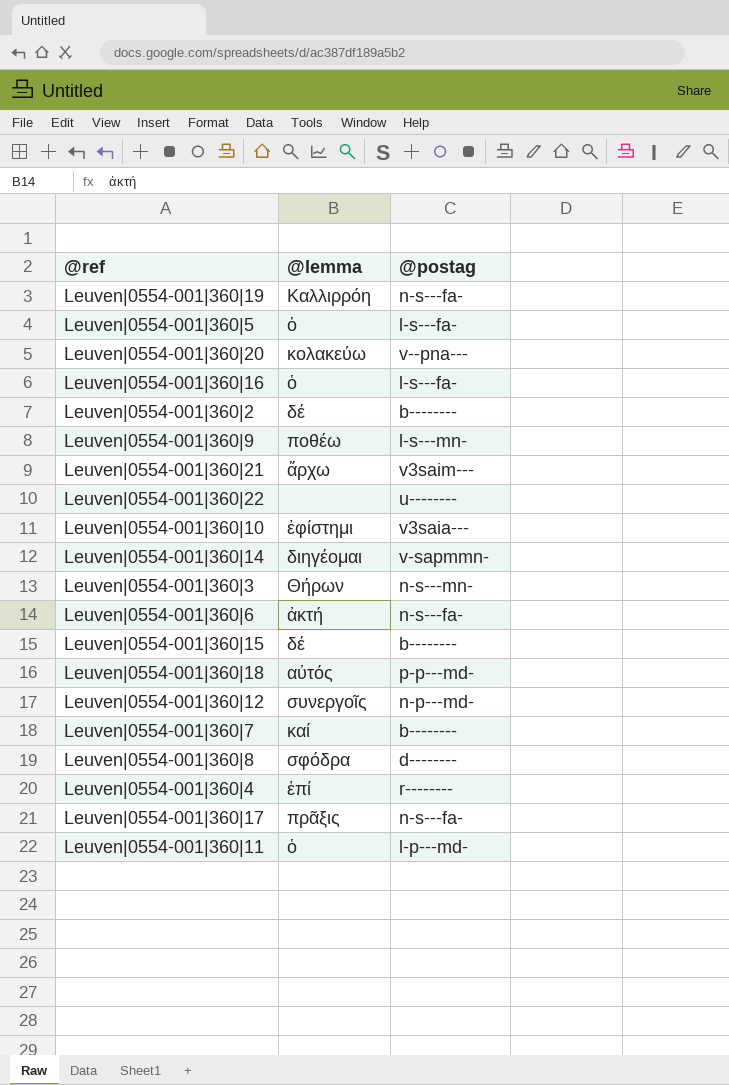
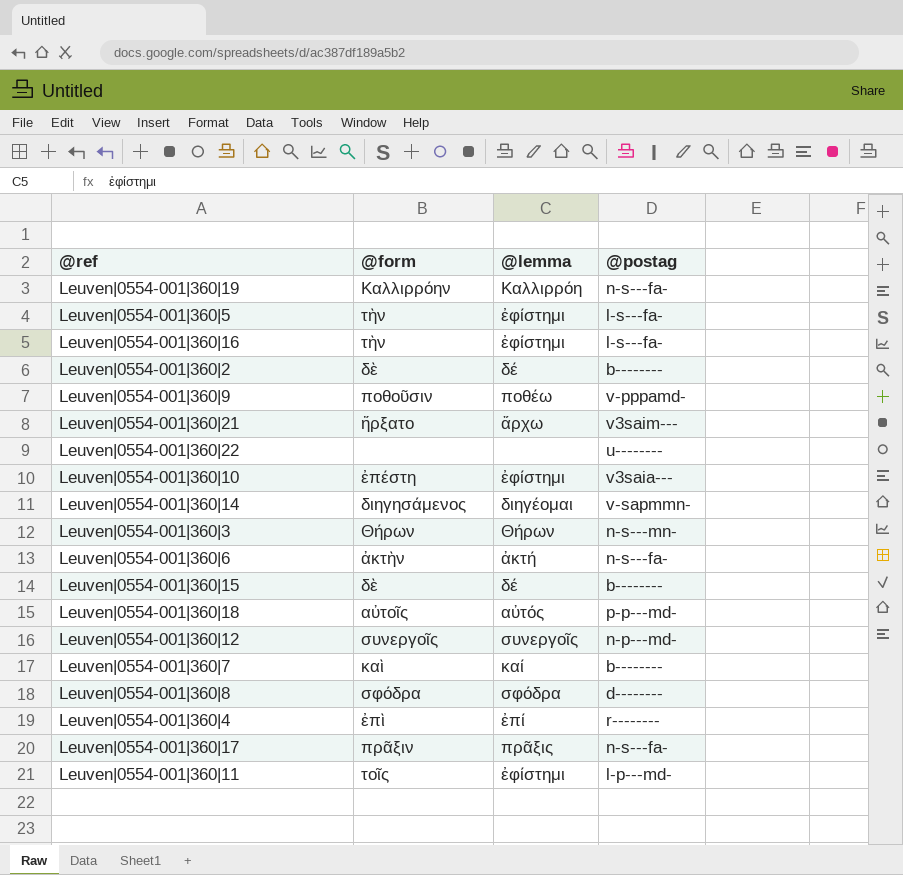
column @form | position: none -> 2
row Leuven|0554-001|360|20: κολακεύω | v--pna--- -> none
Leuven|0554-001|360|5 | @lemma: ὁ -> ἐφίστημι
Leuven|0554-001|360|16 | @lemma: ὁ -> ἐφίστημι
Leuven|0554-001|360|9 | @postag: l-s---mn- -> v-pppamd-
Leuven|0554-001|360|11 | @lemma: ὁ -> ἐφίστημι

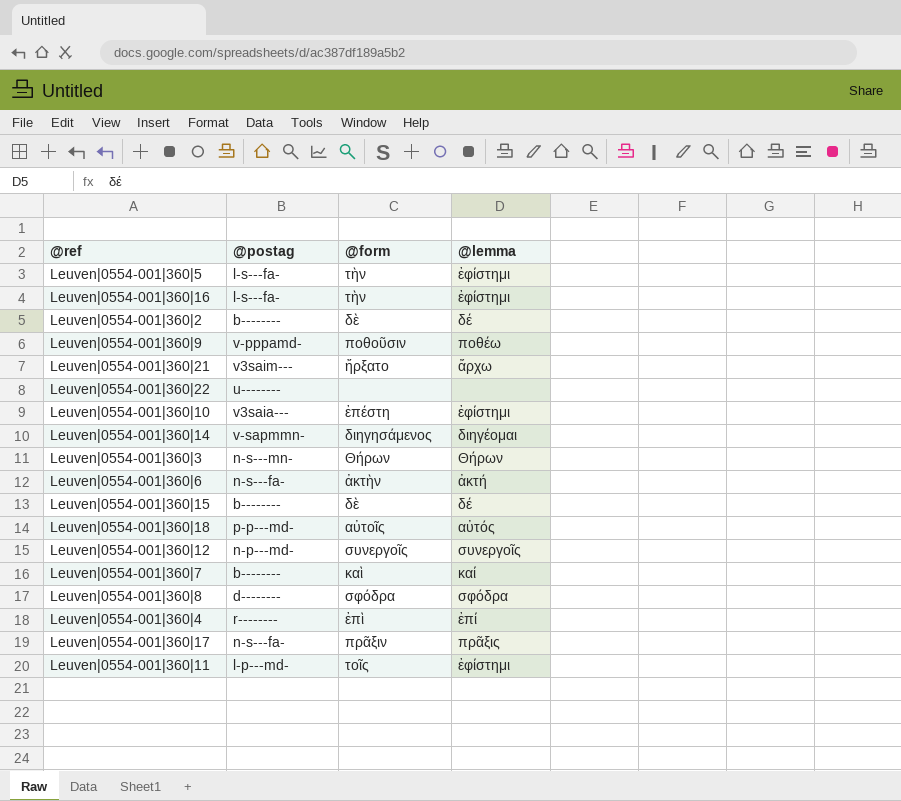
column @postag | position: 4 -> 2
row Leuven|0554-001|360|19: Καλλιρρόην | Καλλιρρόη | n-s---fa- -> none

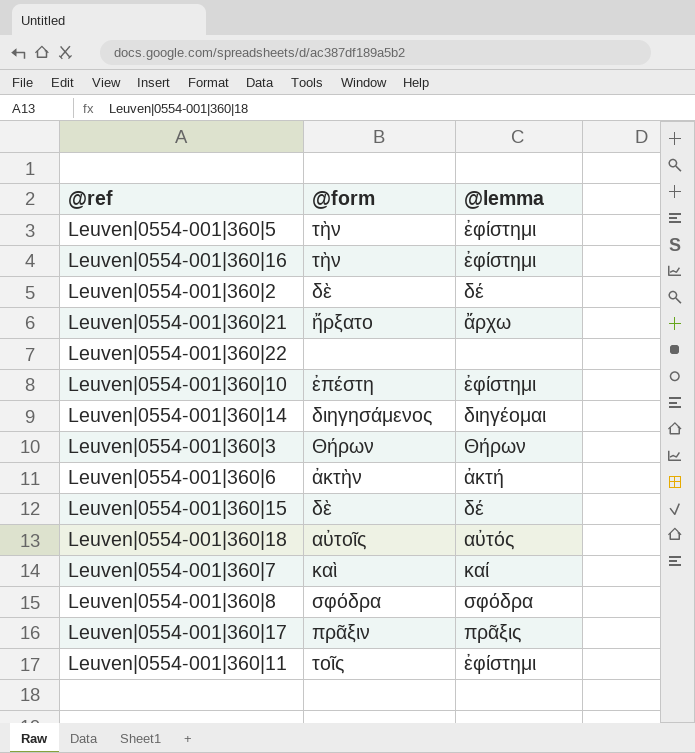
column @postag | position: 2 -> none
row Leuven|0554-001|360|9: v-pppamd- | ποθοῦσιν | ποθέω -> none
row Leuven|0554-001|360|12: n-p---md- | συνεργοῖς | συνεργοῖς -> none
row Leuven|0554-001|360|4: r-------- | ἐπὶ | ἐπί -> none

